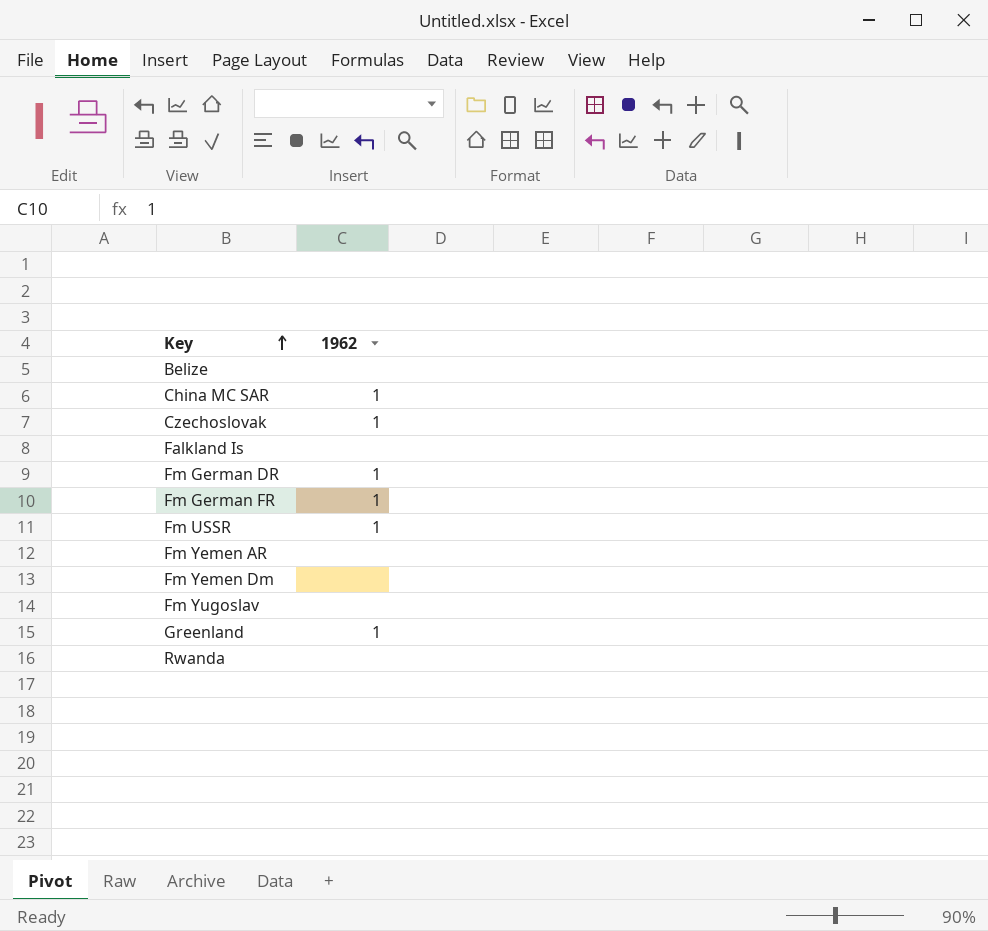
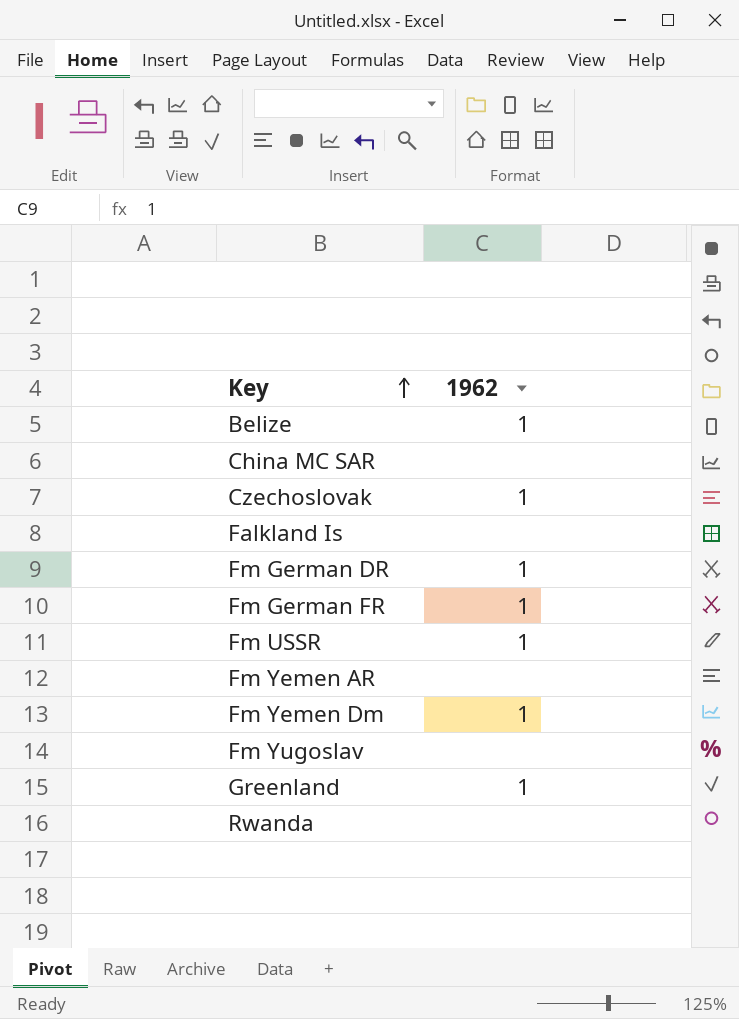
Belize | 1962: none -> 1
China MC SAR | 1962: 1 -> none
Fm Yemen Dm | 1962: none -> 1

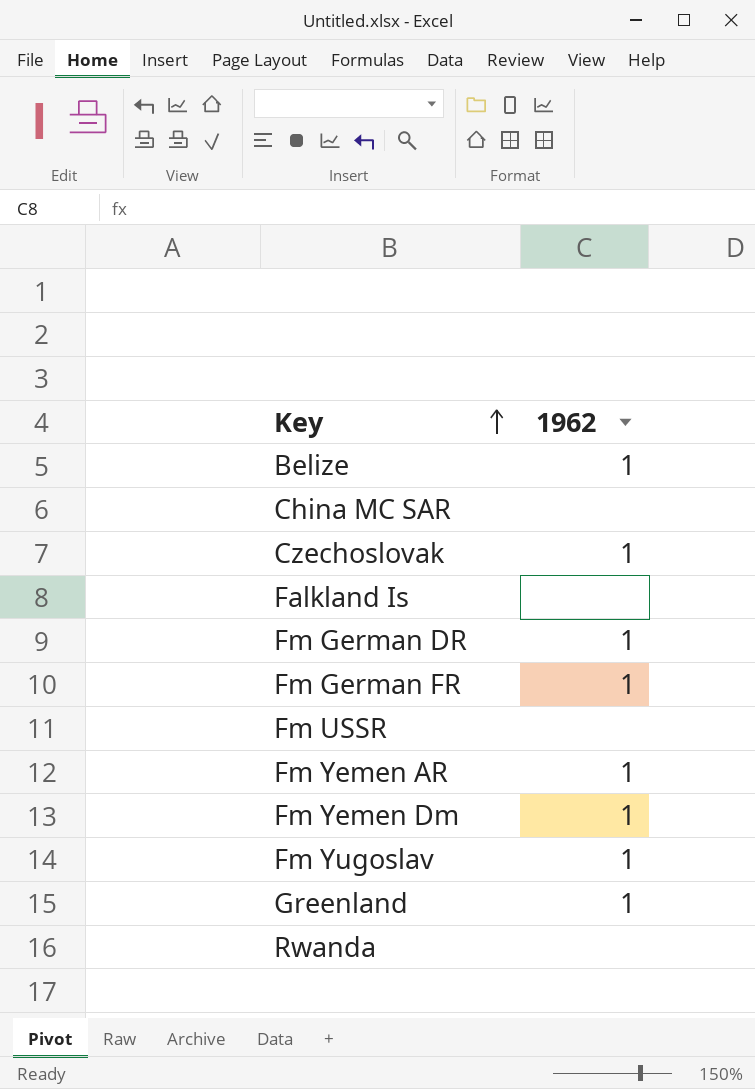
Fm USSR | 1962: 1 -> none
Fm Yemen AR | 1962: none -> 1
Fm Yugoslav | 1962: none -> 1

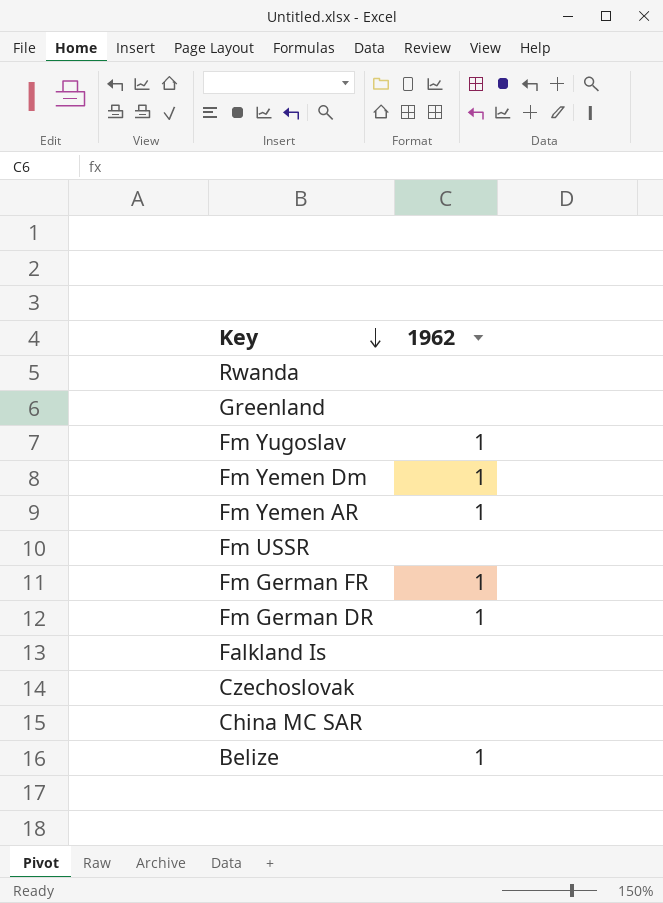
row order: Key ascending -> Key descending
Greenland | 1962: 1 -> none
Czechoslovak | 1962: 1 -> none

